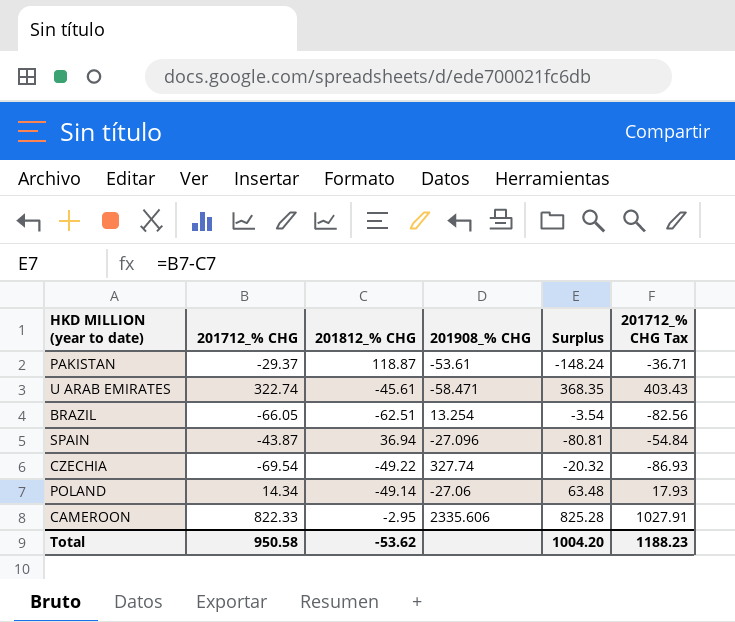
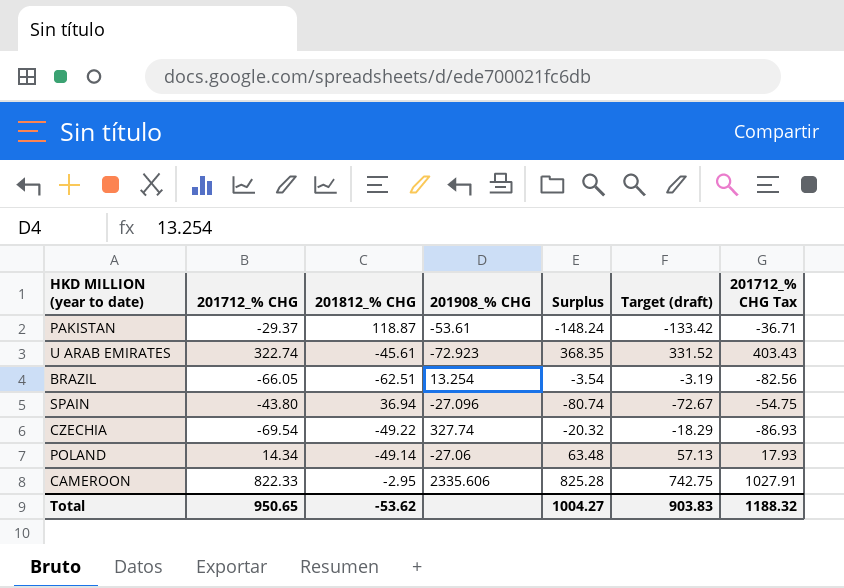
column Target (draft) | formula: none -> [Surplus] * 0.9
U ARAB EMIRATES | 201908_% CHG: -58.471 -> -72.923
SPAIN | 201712_% CHG: -43.87 -> -43.80
SPAIN | Surplus: -80.81 -> -80.74
SPAIN | 201712_% CHG Tax: -54.84 -> -54.75
Total | 201712_% CHG: 950.58 -> 950.65
Total | Surplus: 1004.20 -> 1004.27
Total | 201712_% CHG Tax: 1188.23 -> 1188.32

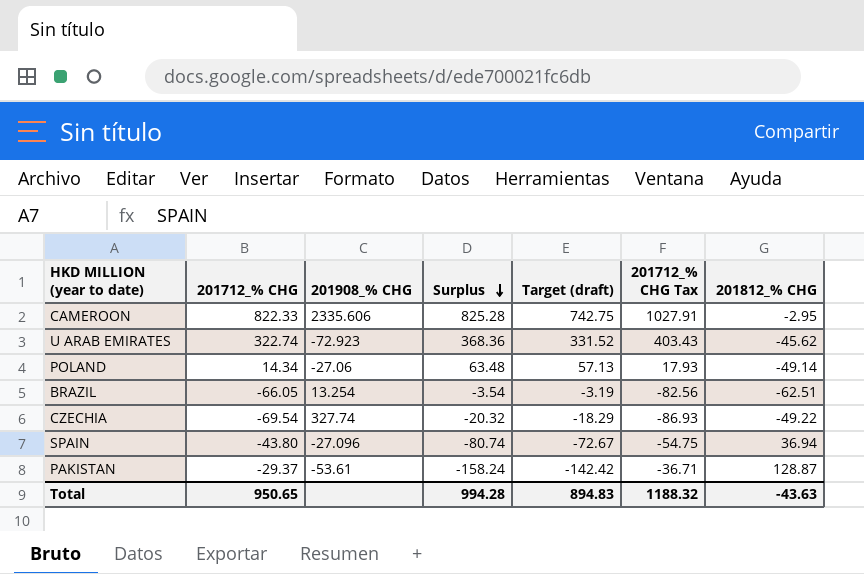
row order: none -> Surplus descending
column 201812_% CHG | position: 3 -> 7
U ARAB EMIRATES | Surplus: 368.35 -> 368.36
U ARAB EMIRATES | 201812_% CHG: -45.61 -> -45.62
PAKISTAN | Surplus: -148.24 -> -158.24
PAKISTAN | Target (draft): -133.42 -> -142.42
PAKISTAN | 201812_% CHG: 118.87 -> 128.87
Total | Surplus: 1004.27 -> 994.28
Total | Target (draft): 903.83 -> 894.83
Total | 201812_% CHG: -53.62 -> -43.63

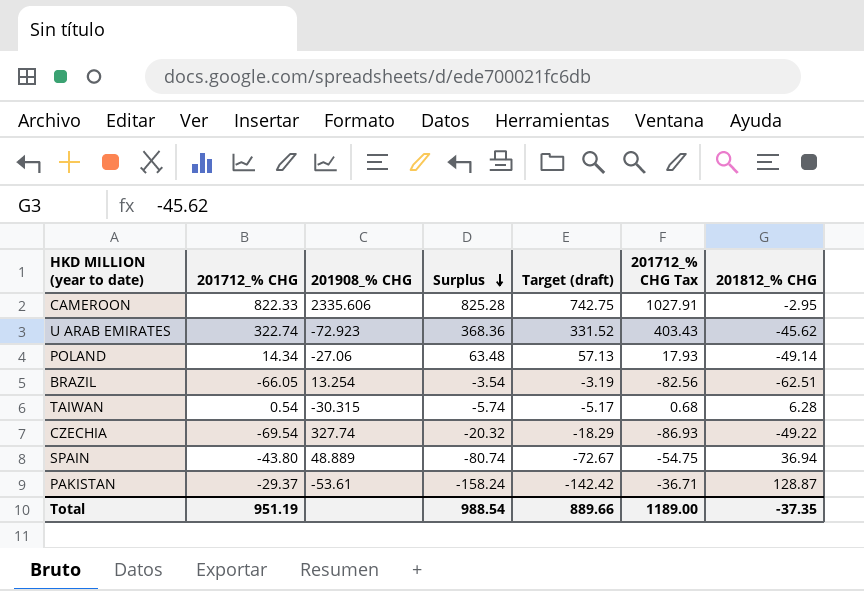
row TAIWAN: none -> 0.54 | -30.315 | -5.74 | -5.17 | 0.68 | 6.28
SPAIN | 201908_% CHG: -27.096 -> 48.889
Total | 201712_% CHG: 950.65 -> 951.19
Total | Surplus: 994.28 -> 988.54
Total | Target (draft): 894.83 -> 889.66
Total | 201712_% CHG Tax: 1188.32 -> 1189.00
Total | 201812_% CHG: -43.63 -> -37.35

